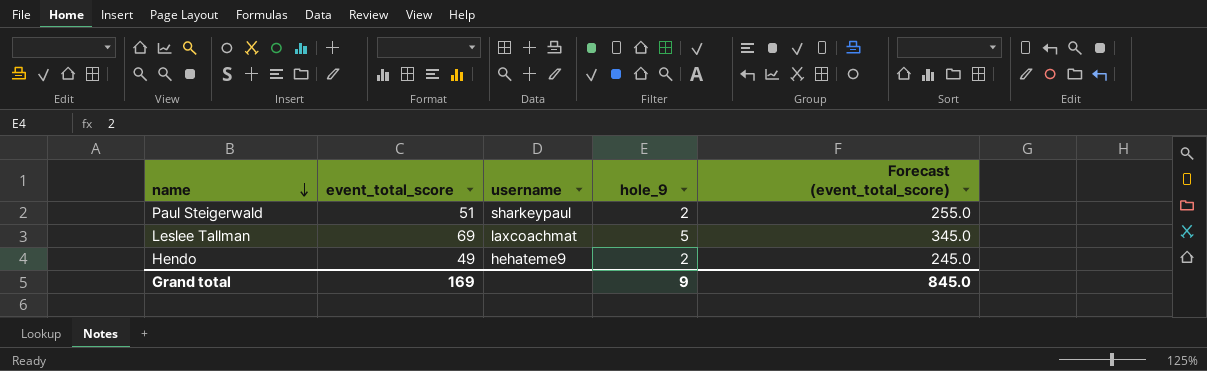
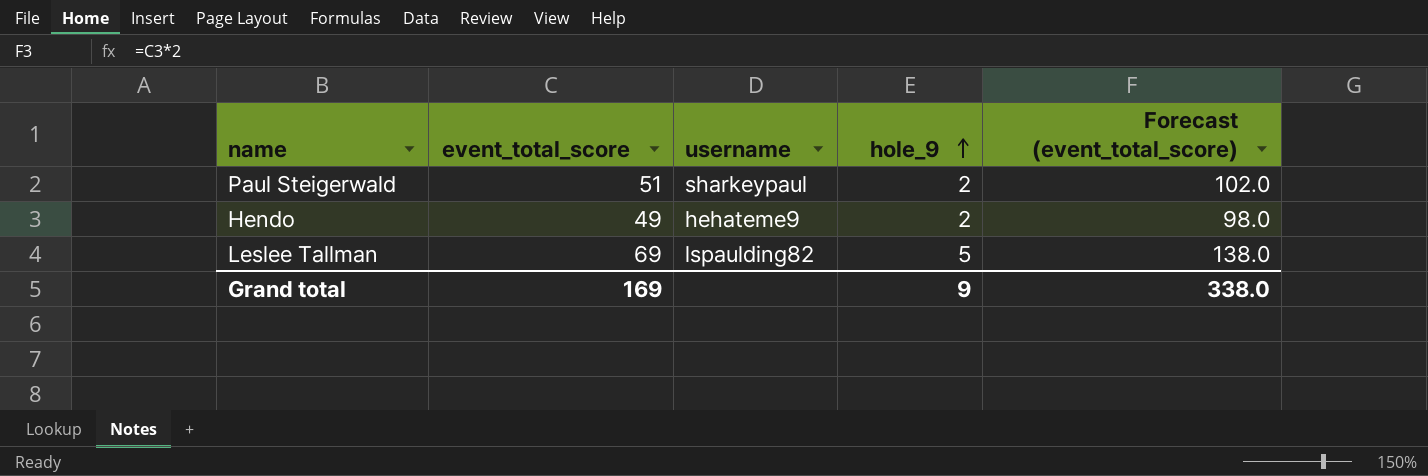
row order: name descending -> hole_9 ascending
column Forecast (event_total_score) | formula: [event_total_score] * 5 -> [event_total_score] * 2
Leslee Tallman | username: laxcoachmat -> lspaulding82
Grand total | Forecast (event_total_score): 845.0 -> 338.0

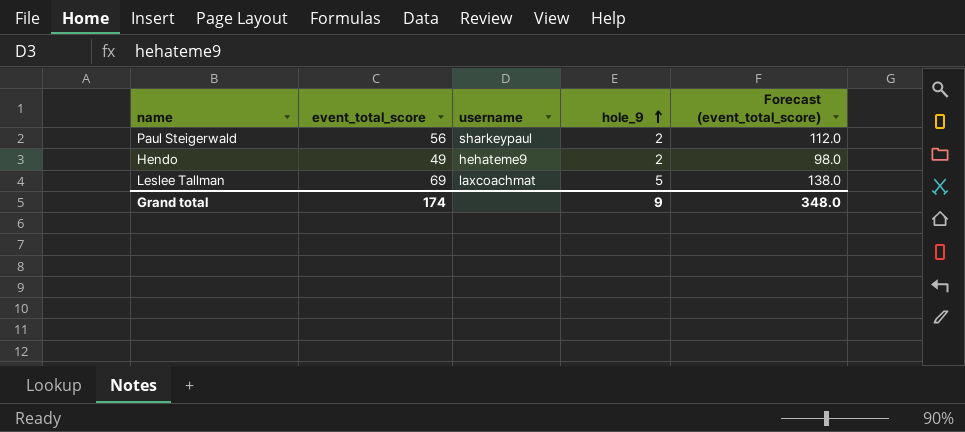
Paul Steigerwald | event_total_score: 51 -> 56
Paul Steigerwald | Forecast (event_total_score): 102.0 -> 112.0
Leslee Tallman | username: lspaulding82 -> laxcoachmat
Grand total | event_total_score: 169 -> 174
Grand total | Forecast (event_total_score): 338.0 -> 348.0

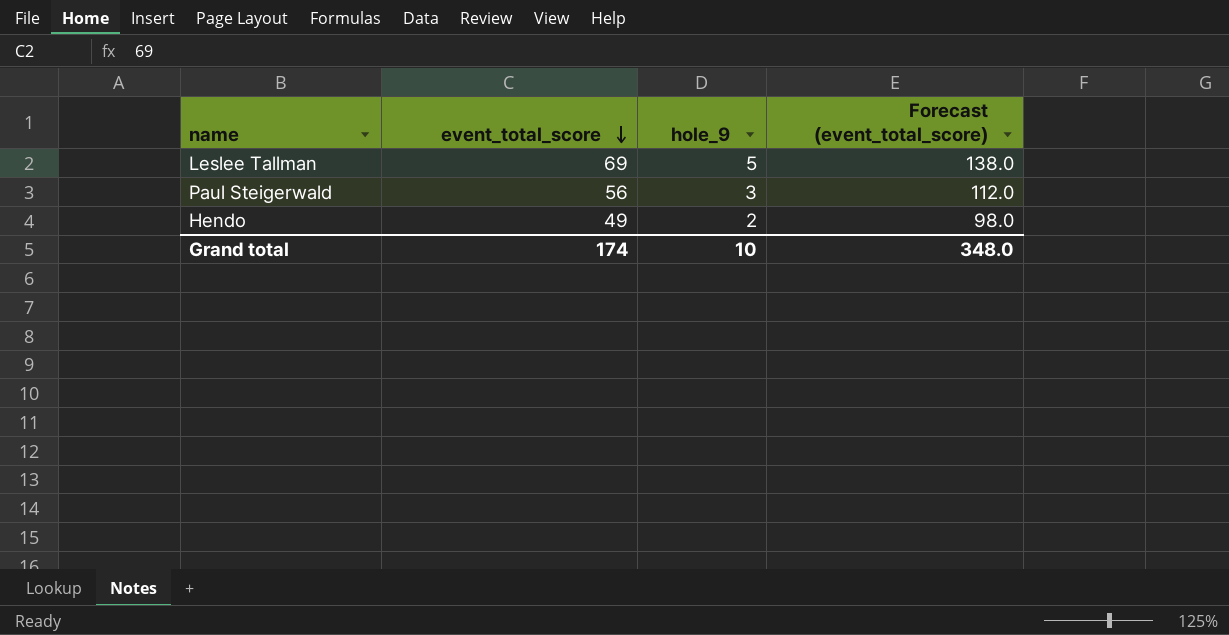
row order: hole_9 ascending -> event_total_score descending
column username | position: 3 -> none
Paul Steigerwald | hole_9: 2 -> 3
Grand total | hole_9: 9 -> 10

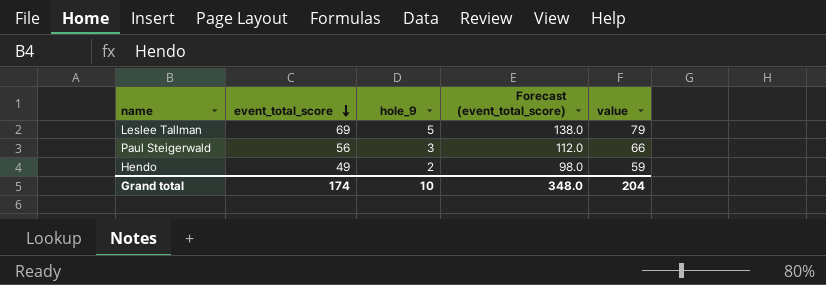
column value | formula: none -> [event_total_score] + 10

